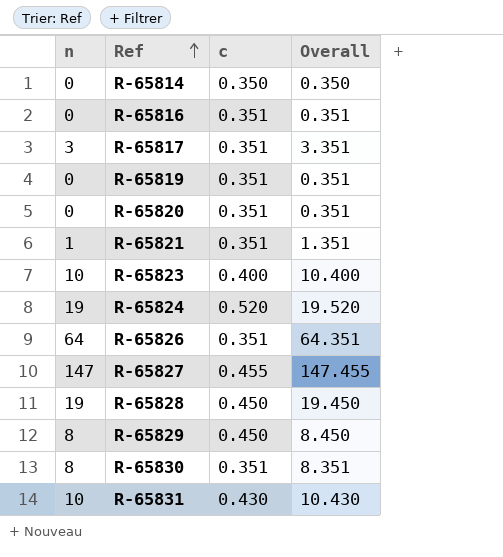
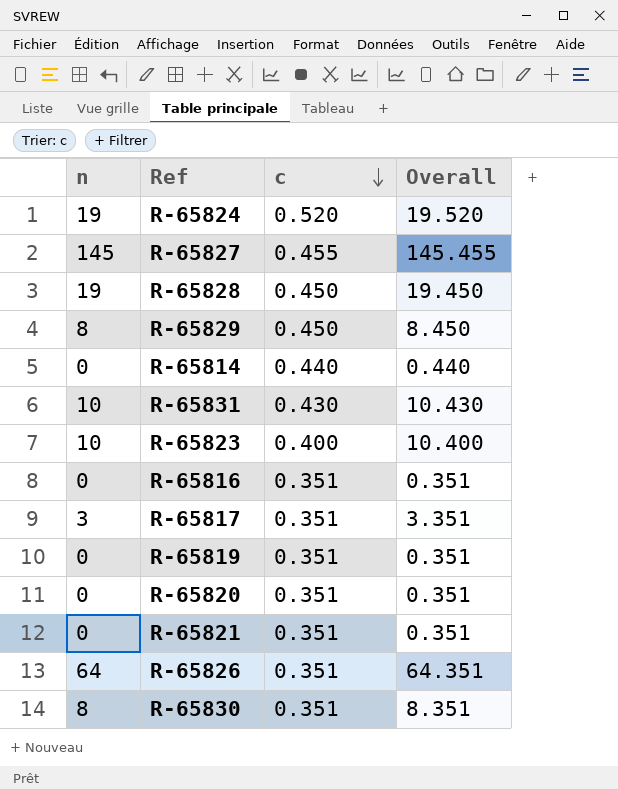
row order: Ref ascending -> c descending
R-65827 | n: 147 -> 145
R-65827 | Overall: 147.455 -> 145.455
R-65814 | c: 0.350 -> 0.440
R-65814 | Overall: 0.350 -> 0.440
R-65821 | n: 1 -> 0
R-65821 | Overall: 1.351 -> 0.351

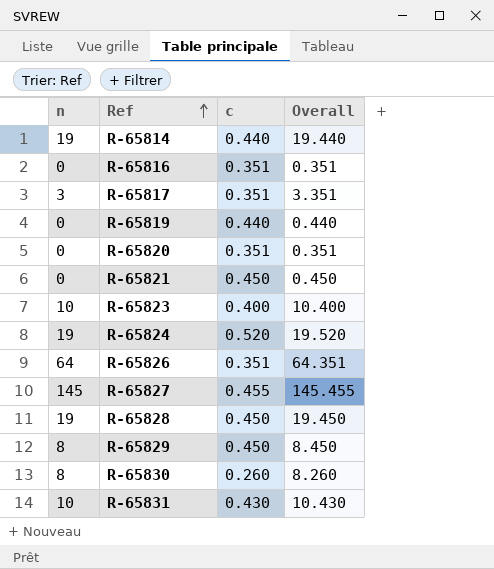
row order: c descending -> Ref ascending
R-65814 | n: 0 -> 19
R-65814 | Overall: 0.440 -> 19.440
R-65819 | c: 0.351 -> 0.440
R-65819 | Overall: 0.351 -> 0.440
R-65821 | c: 0.351 -> 0.450
R-65821 | Overall: 0.351 -> 0.450
R-65830 | c: 0.351 -> 0.260
R-65830 | Overall: 8.351 -> 8.260

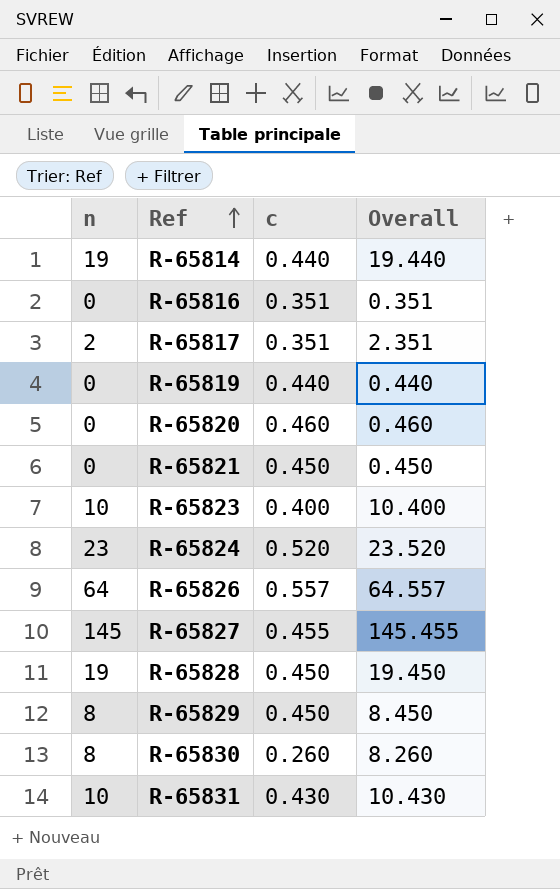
R-65817 | n: 3 -> 2
R-65817 | Overall: 3.351 -> 2.351
R-65820 | c: 0.351 -> 0.460
R-65820 | Overall: 0.351 -> 0.460
R-65824 | n: 19 -> 23
R-65824 | Overall: 19.520 -> 23.520
R-65826 | c: 0.351 -> 0.557
R-65826 | Overall: 64.351 -> 64.557

